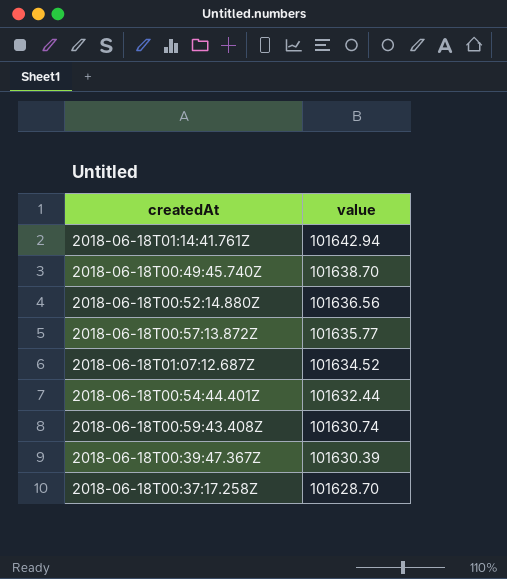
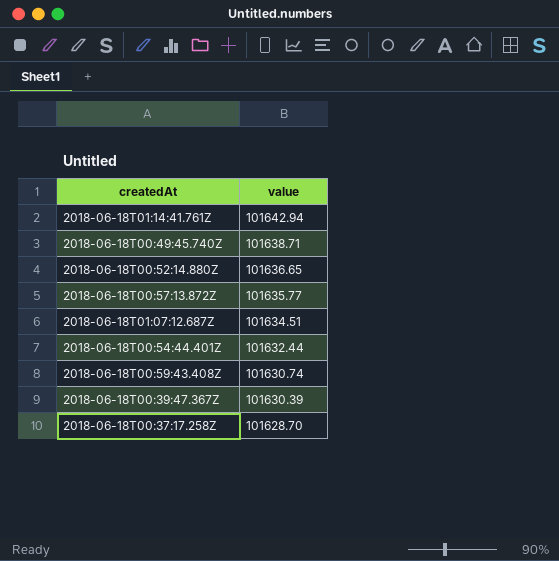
2018-06-18T00:49:45.740Z | value: 101638.70 -> 101638.71
2018-06-18T00:52:14.880Z | value: 101636.56 -> 101636.65
2018-06-18T01:07:12.687Z | value: 101634.52 -> 101634.51

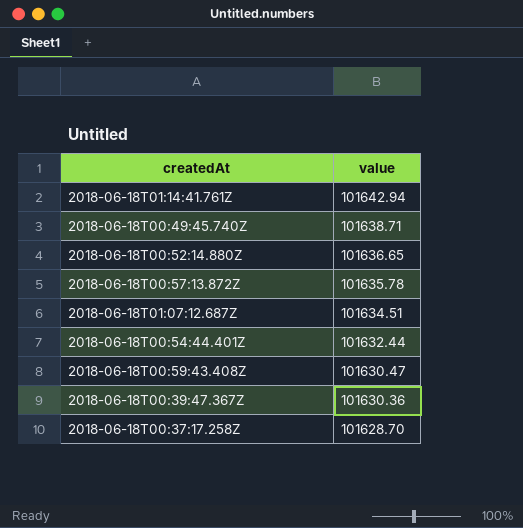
2018-06-18T00:57:13.872Z | value: 101635.77 -> 101635.78
2018-06-18T00:59:43.408Z | value: 101630.74 -> 101630.47
2018-06-18T00:39:47.367Z | value: 101630.39 -> 101630.36

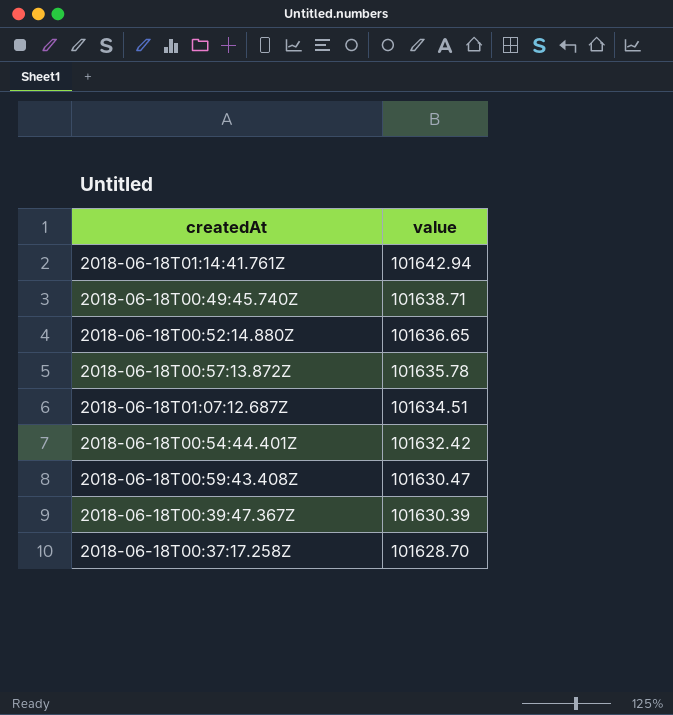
2018-06-18T00:54:44.401Z | value: 101632.44 -> 101632.42
2018-06-18T00:39:47.367Z | value: 101630.36 -> 101630.39

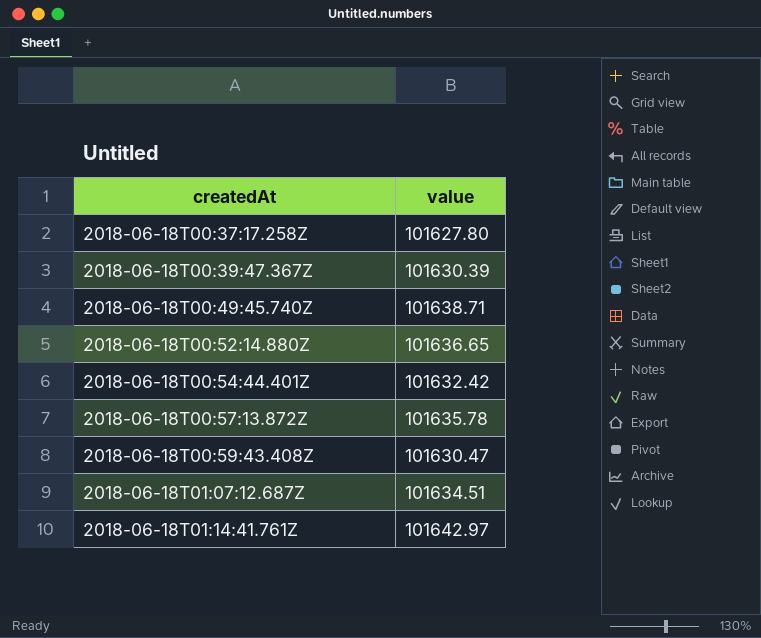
row order: value descending -> createdAt ascending
2018-06-18T00:37:17.258Z | value: 101628.70 -> 101627.80
2018-06-18T01:14:41.761Z | value: 101642.94 -> 101642.97

